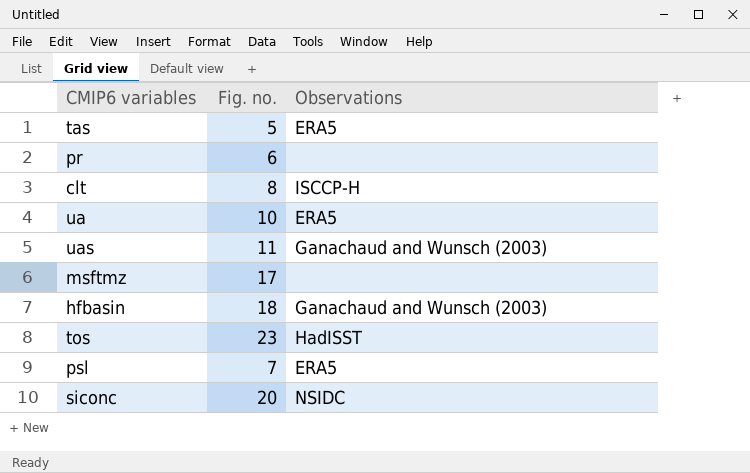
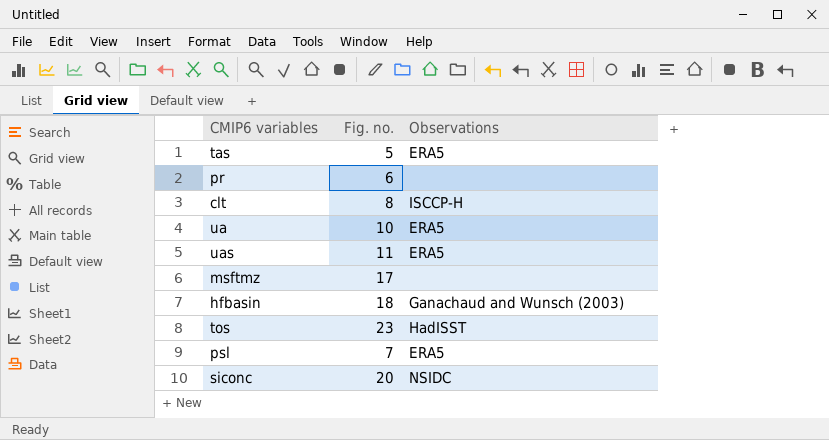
uas | Observations: Ganachaud and Wunsch (2003) -> ERA5

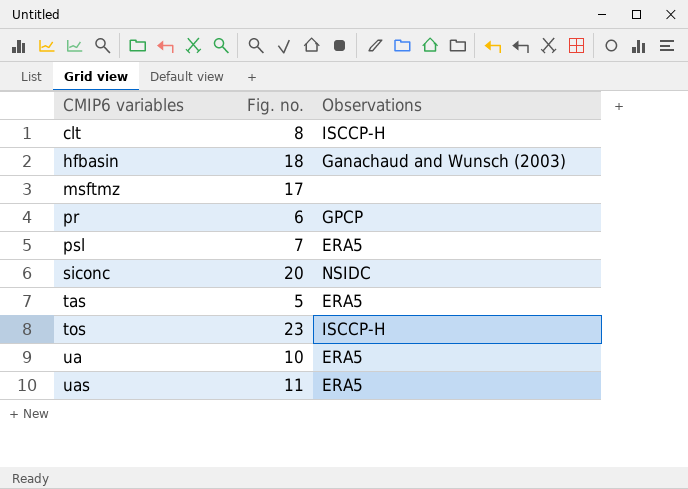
row order: none -> CMIP6 variables ascending
pr | Observations: none -> GPCP
tos | Observations: HadISST -> ISCCP-H

